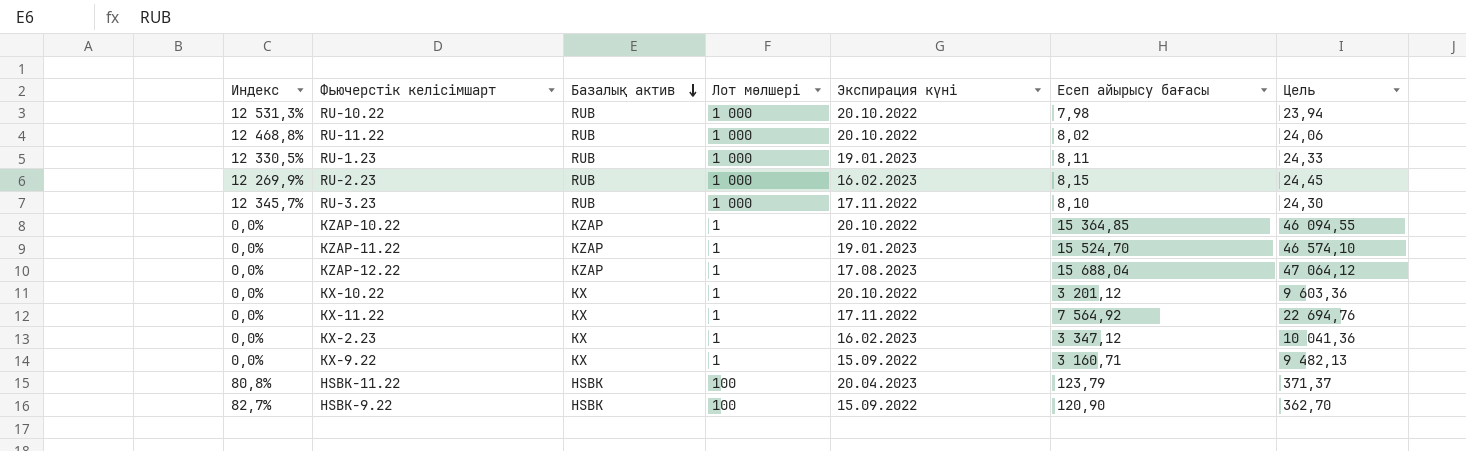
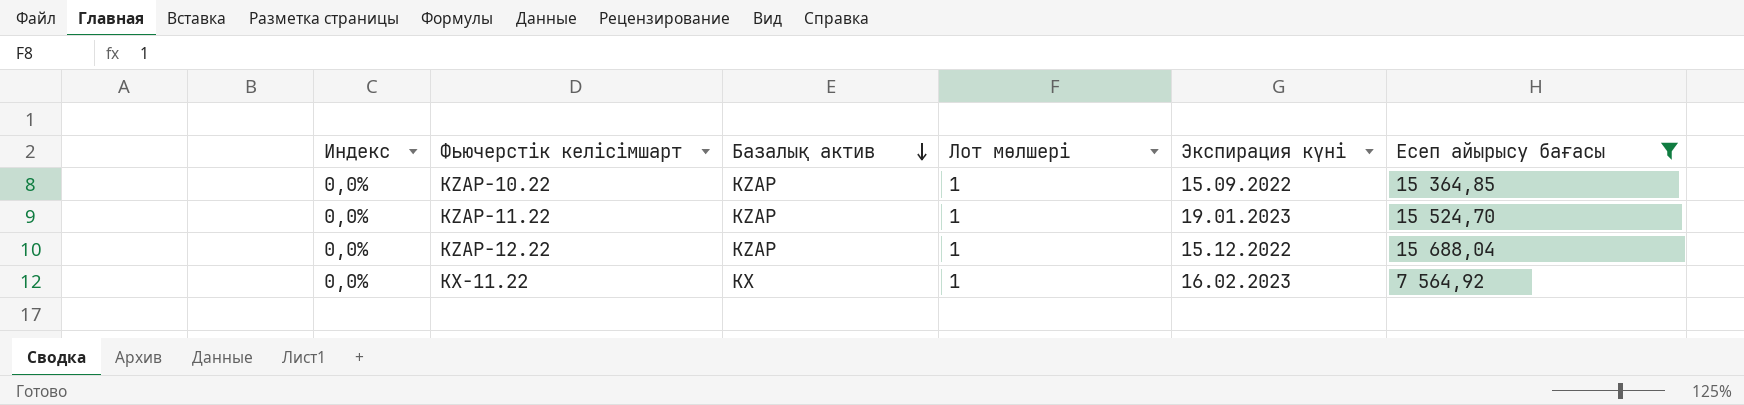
filter: none -> Есеп айырысу бағасы >= 7 564,92
column Цель | formula: [Есеп айырысу бағасы] * 3 -> none
KZAP-10.22 | Экспирация күні: 20.10.2022 -> 15.09.2022
KZAP-12.22 | Экспирация күні: 17.08.2023 -> 15.12.2022
KX-11.22 | Экспирация күні: 17.11.2022 -> 16.02.2023

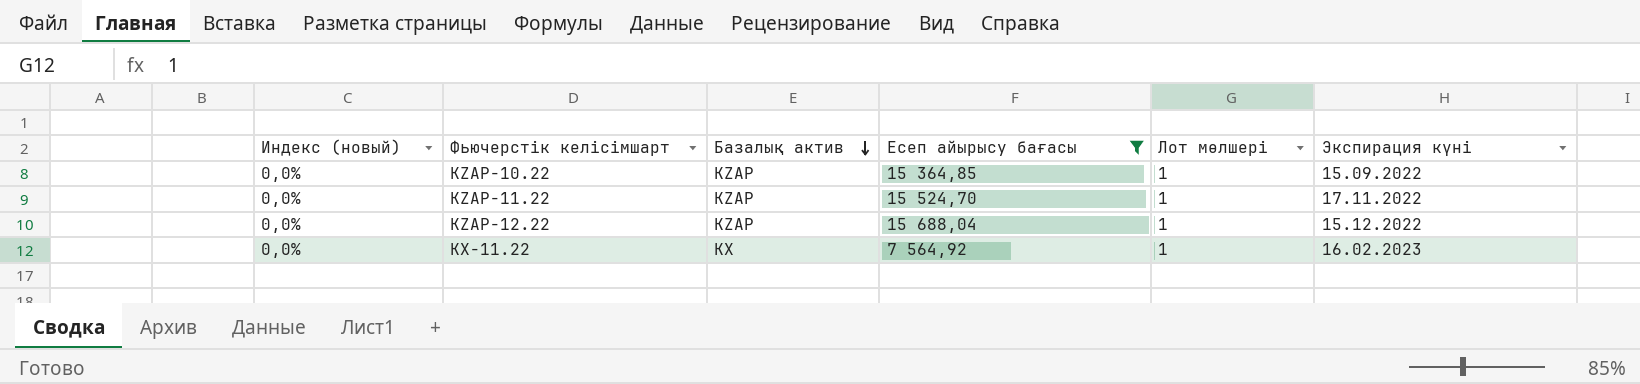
column name: Индекс -> Индекс (новый)
column Есеп айырысу бағасы | position: 6 -> 4
KZAP-11.22 | Экспирация күні: 19.01.2023 -> 17.11.2022

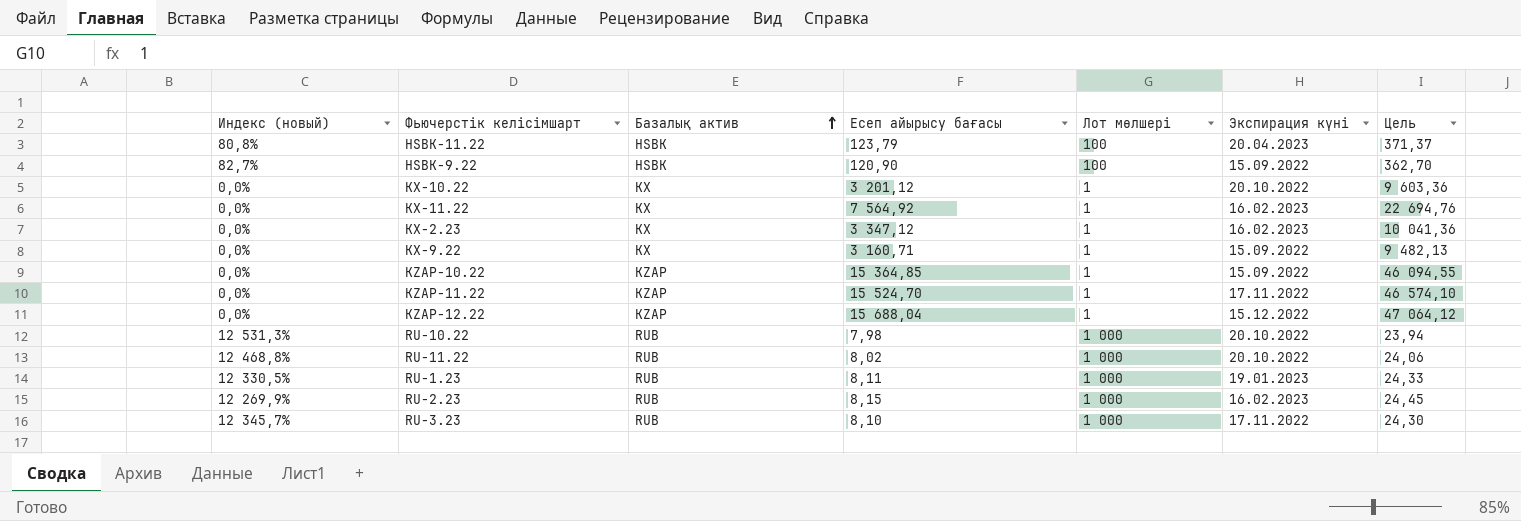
filter: Есеп айырысу бағасы >= 7 564,92 -> none
row order: Базалық актив descending -> Базалық актив ascending
column Цель | formula: none -> [Есеп айырысу бағасы] * 3

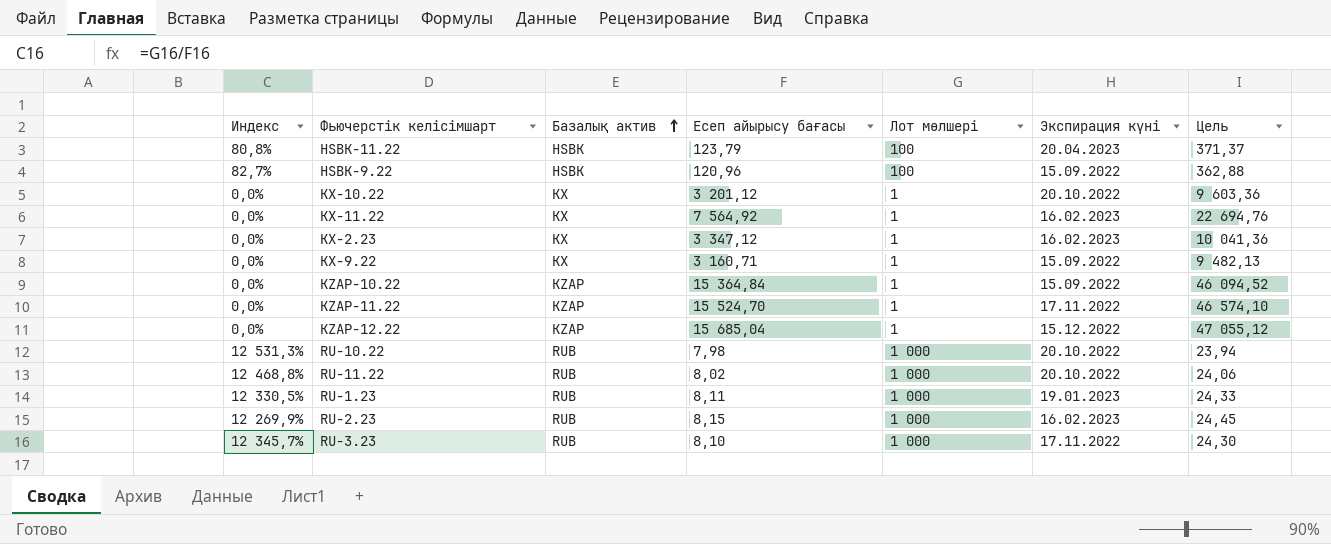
column name: Индекс (новый) -> Индекс
HSBK-9.22 | Есеп айырысу бағасы: 120,90 -> 120,96
HSBK-9.22 | Цель: 362,70 -> 362,88
KZAP-10.22 | Есеп айырысу бағасы: 15 364,85 -> 15 364,84
KZAP-10.22 | Цель: 46 094,55 -> 46 094,52
KZAP-12.22 | Есеп айырысу бағасы: 15 688,04 -> 15 685,04
KZAP-12.22 | Цель: 47 064,12 -> 47 055,12

